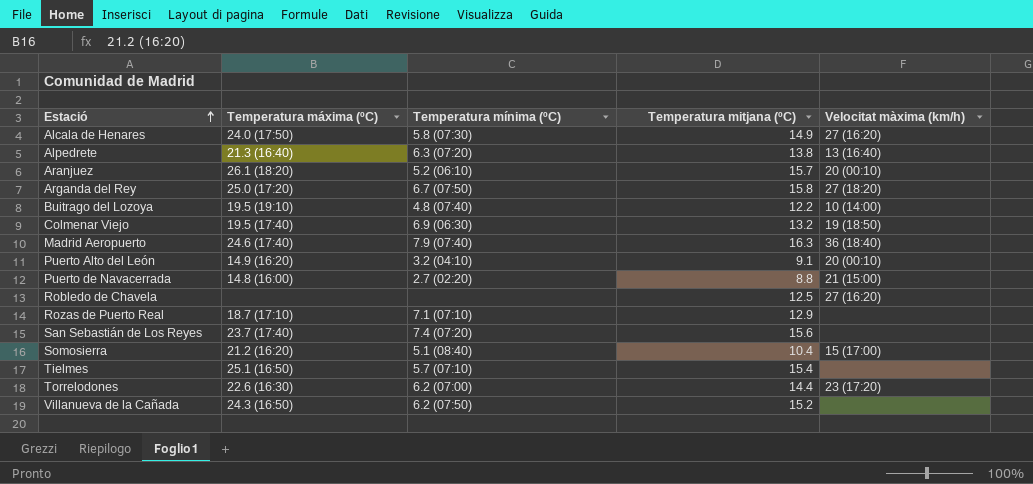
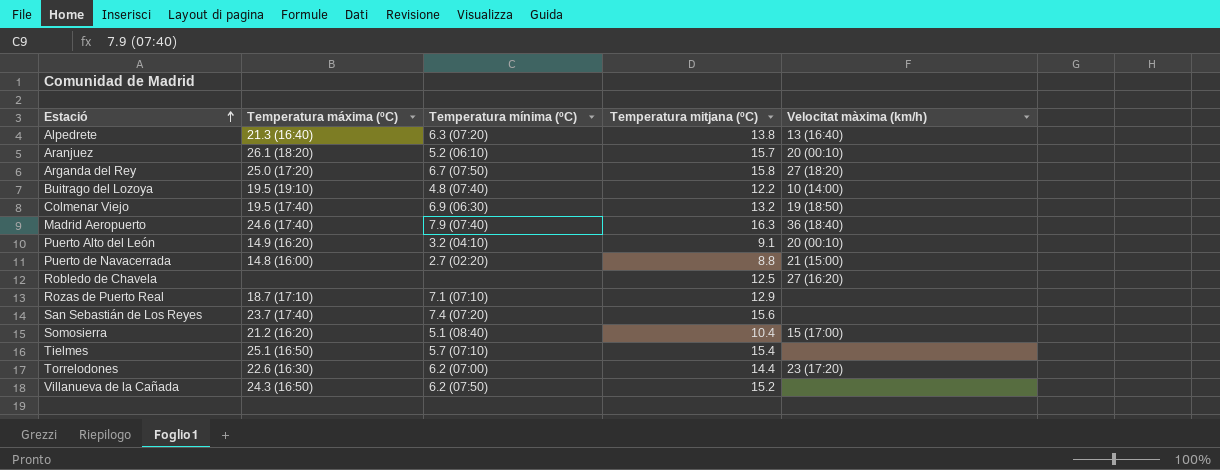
row Alcala de Henares: 24.0 (17:50) | 5.8 (07:30) | 14.9 | 27 (16:20) -> none

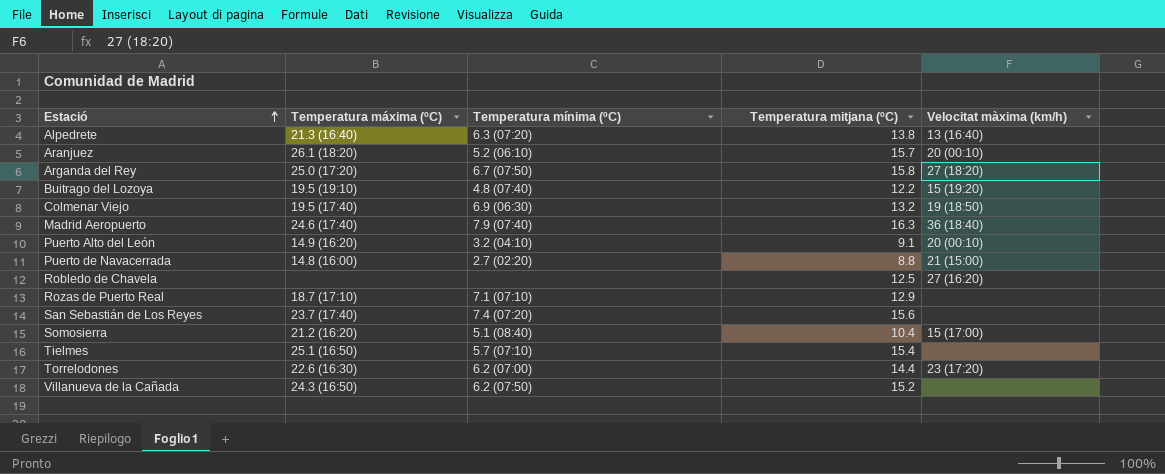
Buitrago del Lozoya | Velocitat màxima (km/h): 10 (14:00) -> 15 (19:20)

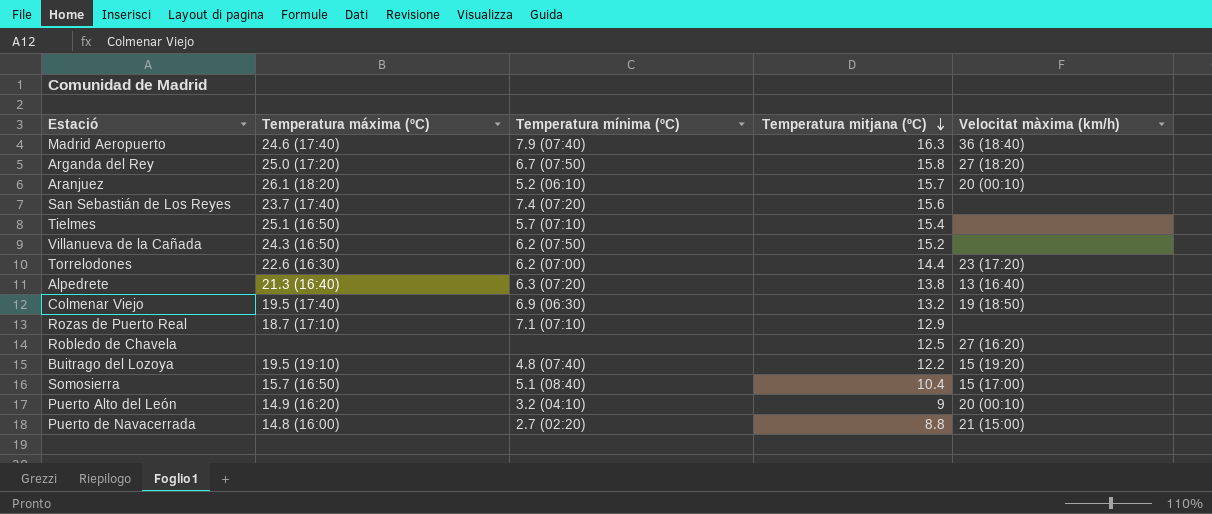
row order: Estació ascending -> Temperatura mitjana (ºC) descending
Somosierra | Temperatura máxima (ºC): 21.2 (16:20) -> 15.7 (16:50)
Puerto Alto del León | Temperatura mitjana (ºC): 9.1 -> 9

